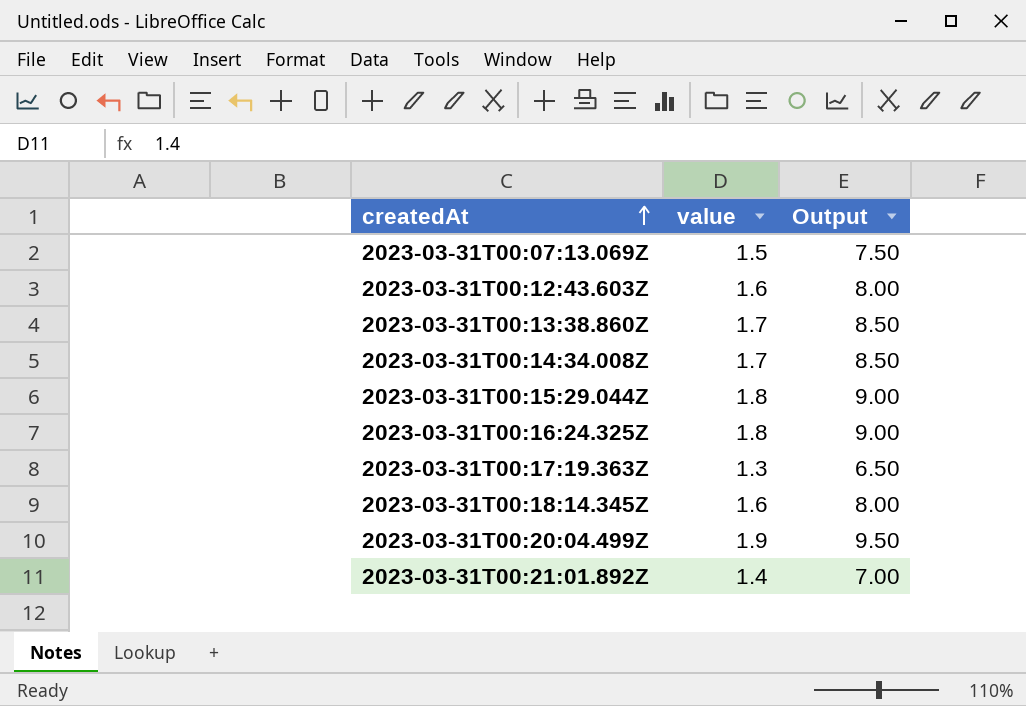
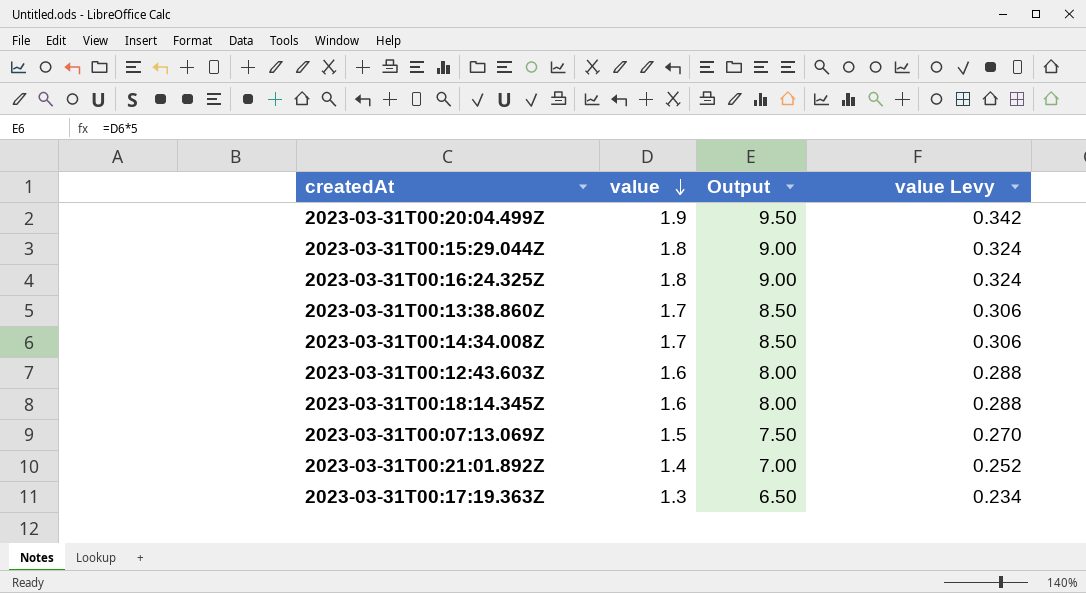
row order: createdAt ascending -> value descending
column value Levy | formula: none -> [value] * 0.18

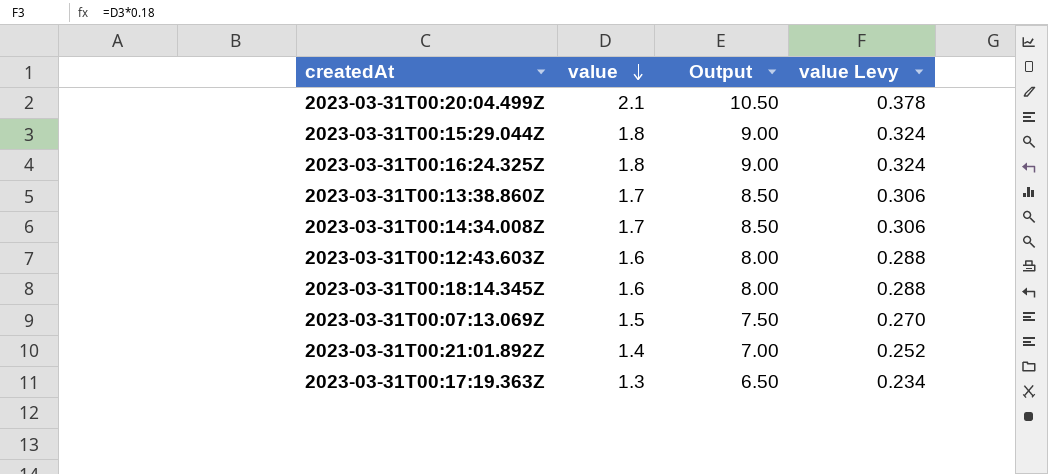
2023-03-31T00:20:04.499Z | value: 1.9 -> 2.1
2023-03-31T00:20:04.499Z | Output: 9.50 -> 10.50
2023-03-31T00:20:04.499Z | value Levy: 0.342 -> 0.378

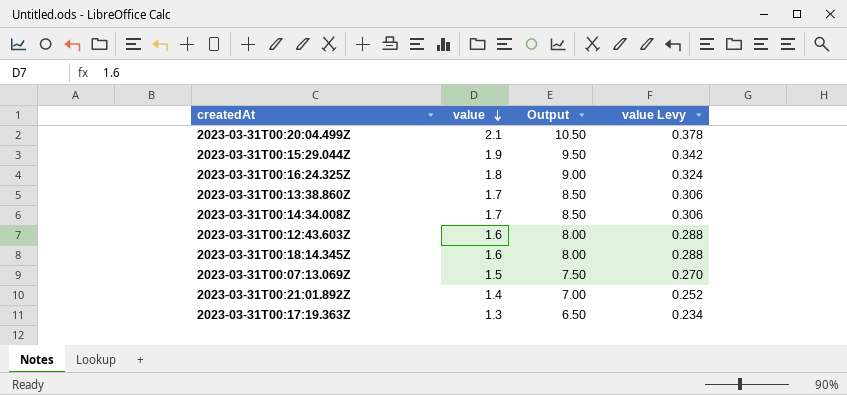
2023-03-31T00:15:29.044Z | value: 1.8 -> 1.9
2023-03-31T00:15:29.044Z | Output: 9.00 -> 9.50
2023-03-31T00:15:29.044Z | value Levy: 0.324 -> 0.342

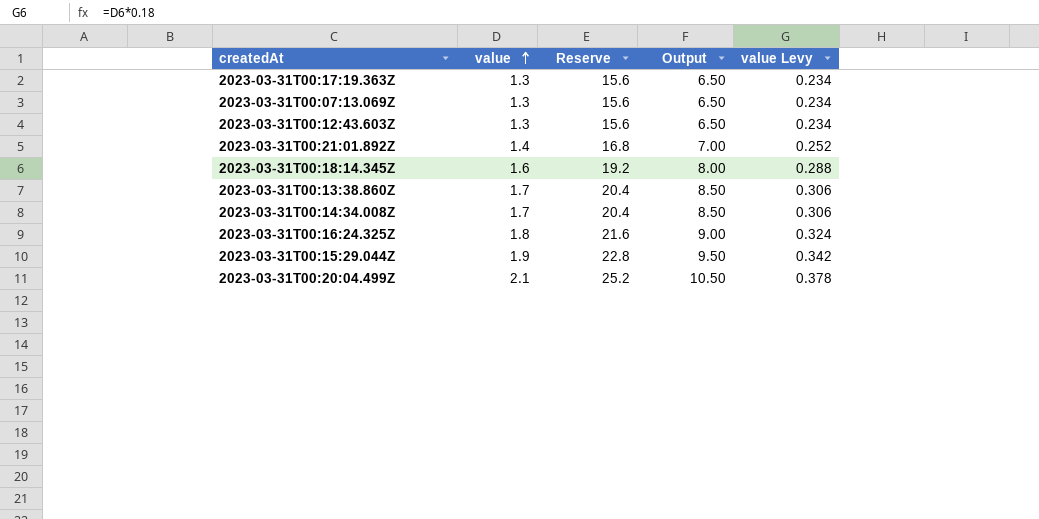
row order: value descending -> value ascending
column Reserve | formula: none -> [value] * 12
2023-03-31T00:07:13.069Z | value: 1.5 -> 1.3
2023-03-31T00:07:13.069Z | Output: 7.50 -> 6.50
2023-03-31T00:07:13.069Z | value Levy: 0.270 -> 0.234
2023-03-31T00:12:43.603Z | value: 1.6 -> 1.3
2023-03-31T00:12:43.603Z | Output: 8.00 -> 6.50
2023-03-31T00:12:43.603Z | value Levy: 0.288 -> 0.234

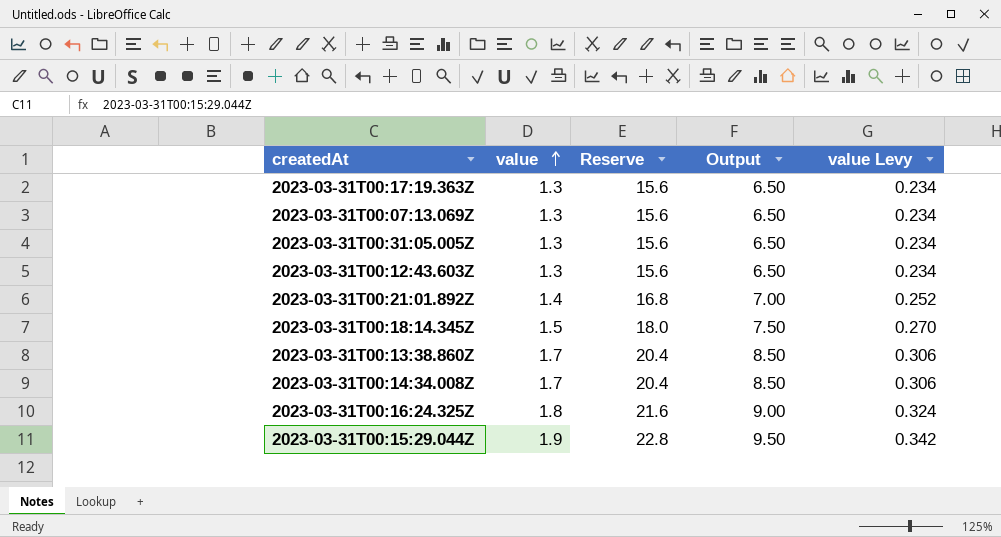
row 2023-03-31T00:20:04.499Z: 2.1 | 25.2 | 10.50 | 0.378 -> none
row 2023-03-31T00:31:05.005Z: none -> 1.3 | 15.6 | 6.50 | 0.234
2023-03-31T00:18:14.345Z | value: 1.6 -> 1.5
2023-03-31T00:18:14.345Z | Reserve: 19.2 -> 18.0
2023-03-31T00:18:14.345Z | Output: 8.00 -> 7.50
2023-03-31T00:18:14.345Z | value Levy: 0.288 -> 0.270

